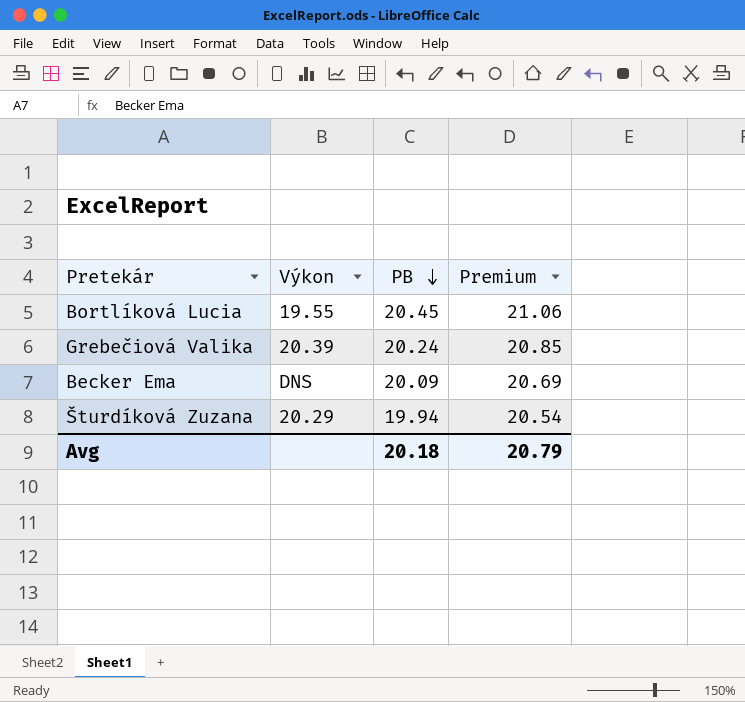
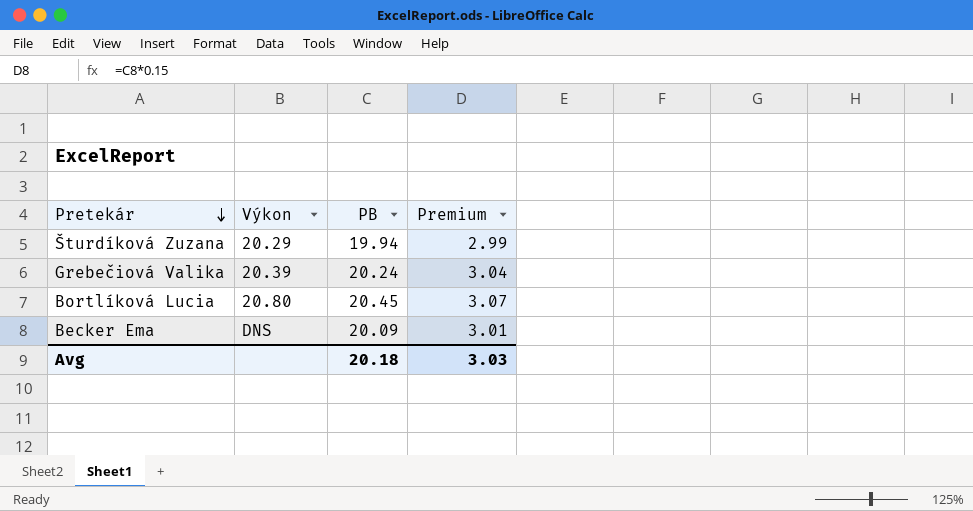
row order: PB descending -> Pretekár descending
column Premium | formula: [PB] * 1.03 -> [PB] * 0.15
Bortlíková Lucia | Výkon: 19.55 -> 20.80
Avg | Premium: 20.79 -> 3.03

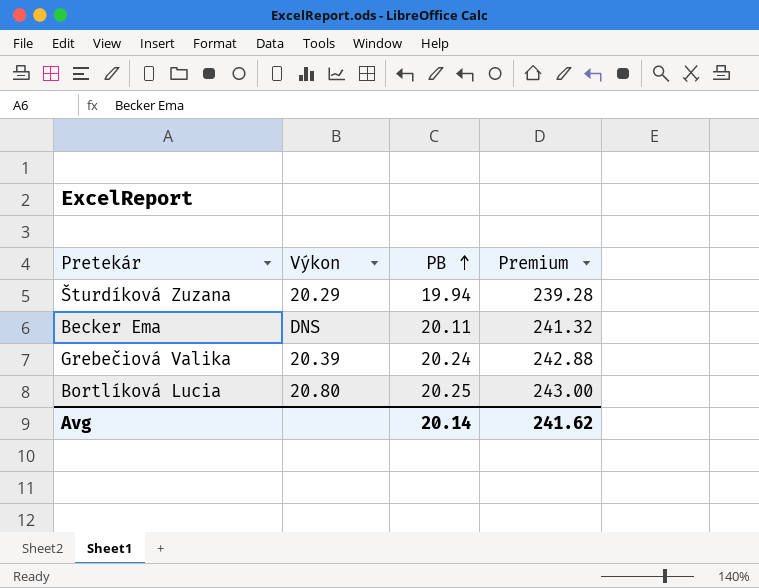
row order: Pretekár descending -> PB ascending
column Premium | formula: [PB] * 0.15 -> [PB] * 12
Becker Ema | PB: 20.09 -> 20.11
Bortlíková Lucia | PB: 20.45 -> 20.25
Avg | PB: 20.18 -> 20.14
Avg | Premium: 3.03 -> 241.62

